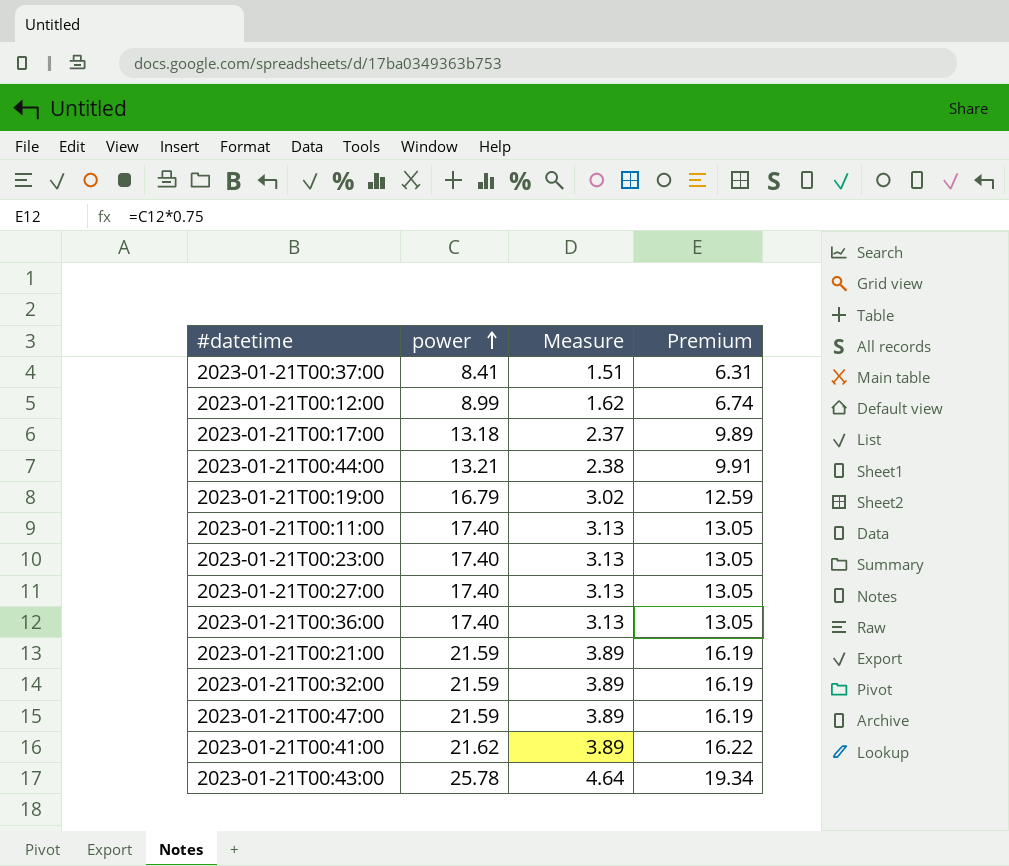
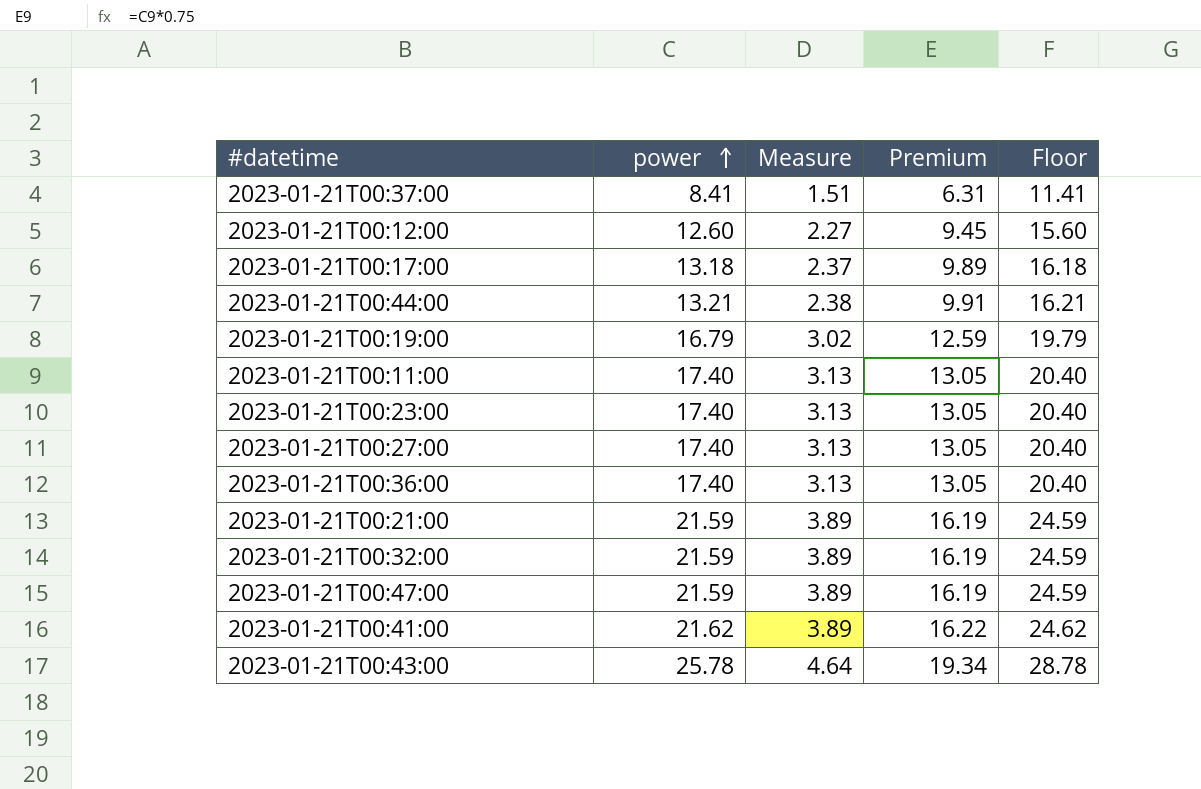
column Floor | formula: none -> [power] + 3
2023-01-21T00:12:00 | power: 8.99 -> 12.60
2023-01-21T00:12:00 | Measure: 1.62 -> 2.27
2023-01-21T00:12:00 | Premium: 6.74 -> 9.45

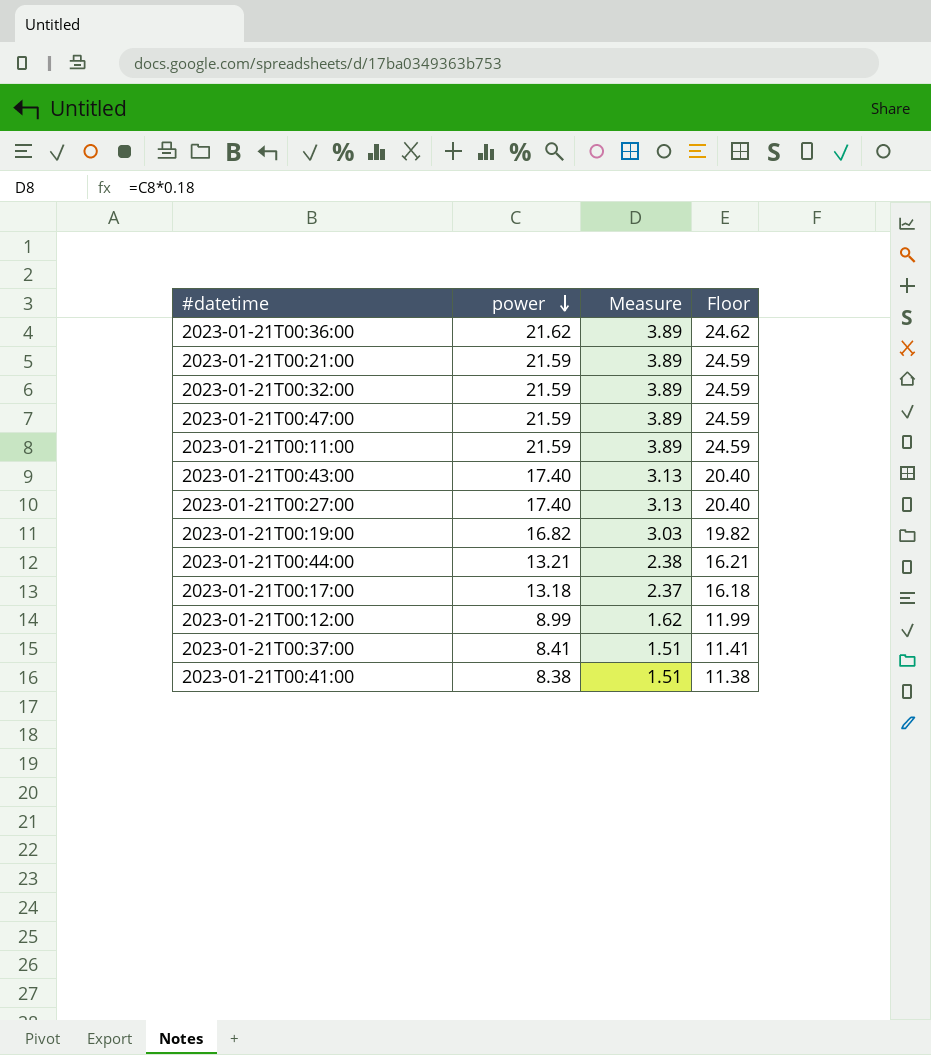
row order: power ascending -> power descending
column Premium | formula: [power] * 0.75 -> none
row 2023-01-21T00:23:00: 17.40 | 3.13 | 13.05 | 20.40 -> none
2023-01-21T00:36:00 | power: 17.40 -> 21.62
2023-01-21T00:36:00 | Measure: 3.13 -> 3.89
2023-01-21T00:36:00 | Floor: 20.40 -> 24.62
2023-01-21T00:11:00 | power: 17.40 -> 21.59
2023-01-21T00:11:00 | Measure: 3.13 -> 3.89
2023-01-21T00:11:00 | Floor: 20.40 -> 24.59
2023-01-21T00:43:00 | power: 25.78 -> 17.40
2023-01-21T00:43:00 | Measure: 4.64 -> 3.13
2023-01-21T00:43:00 | Floor: 28.78 -> 20.40
2023-01-21T00:19:00 | power: 16.79 -> 16.82
2023-01-21T00:19:00 | Measure: 3.02 -> 3.03
2023-01-21T00:19:00 | Floor: 19.79 -> 19.82
2023-01-21T00:12:00 | power: 12.60 -> 8.99
2023-01-21T00:12:00 | Measure: 2.27 -> 1.62
2023-01-21T00:12:00 | Floor: 15.60 -> 11.99
2023-01-21T00:41:00 | power: 21.62 -> 8.38
2023-01-21T00:41:00 | Measure: 3.89 -> 1.51
2023-01-21T00:41:00 | Floor: 24.62 -> 11.38

